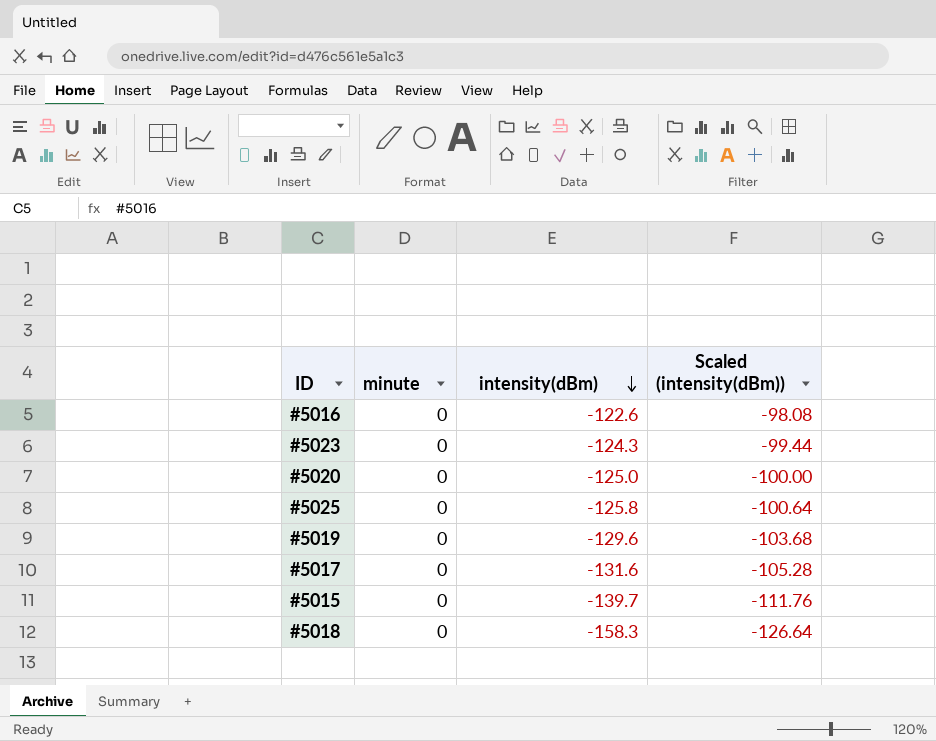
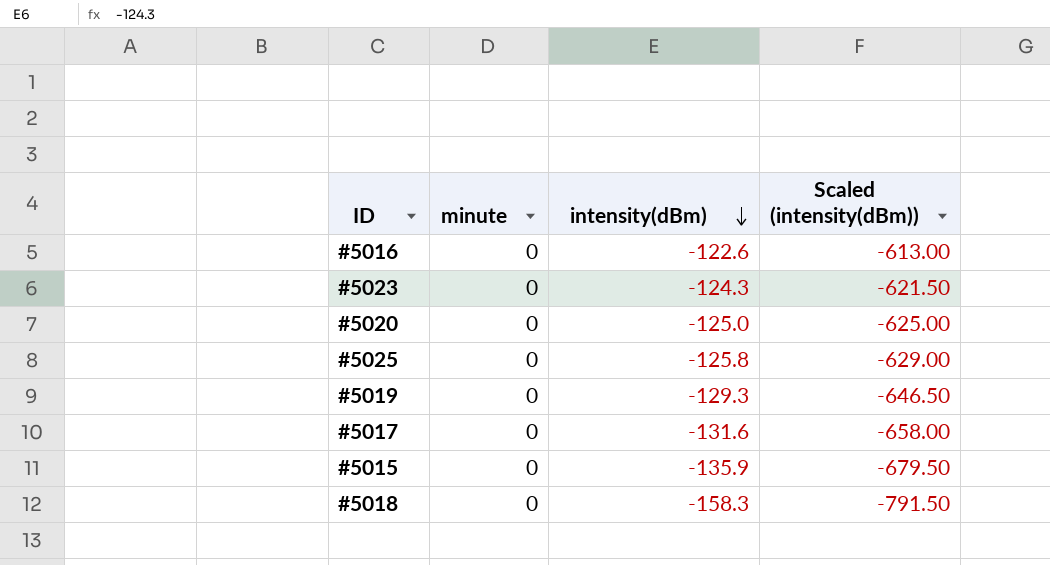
column Scaled (intensity(dBm)) | formula: [intensity(dBm)] * 0.8 -> [intensity(dBm)] * 5
#5019 | intensity(dBm): -129.6 -> -129.3
#5015 | intensity(dBm): -139.7 -> -135.9

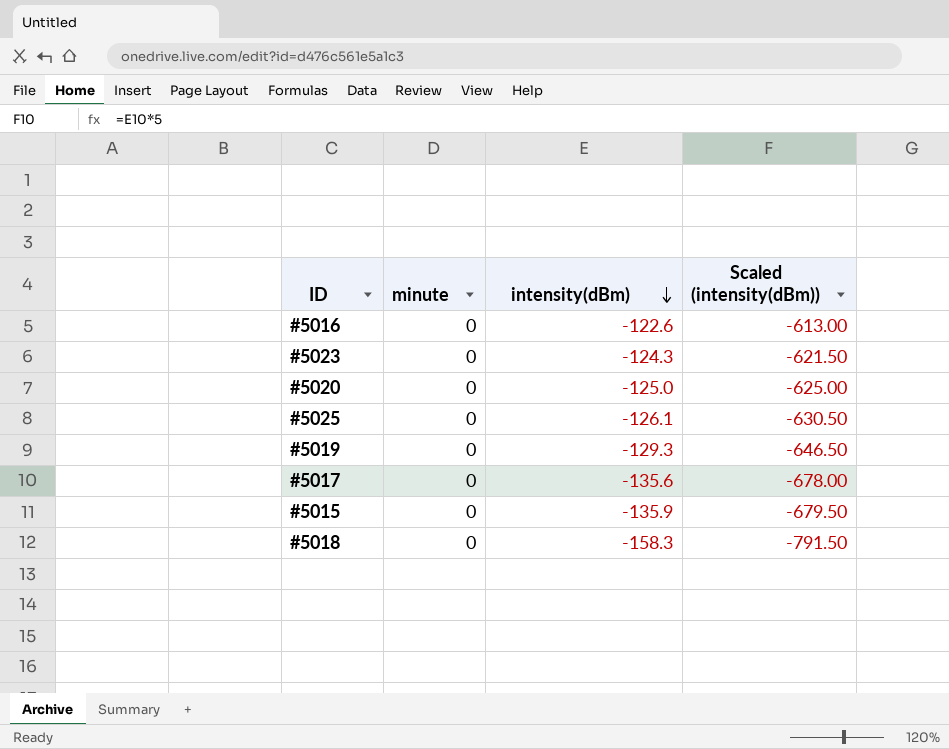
#5025 | intensity(dBm): -125.8 -> -126.1
#5025 | Scaled (intensity(dBm)): -629.00 -> -630.50
#5017 | intensity(dBm): -131.6 -> -135.6
#5017 | Scaled (intensity(dBm)): -658.00 -> -678.00

